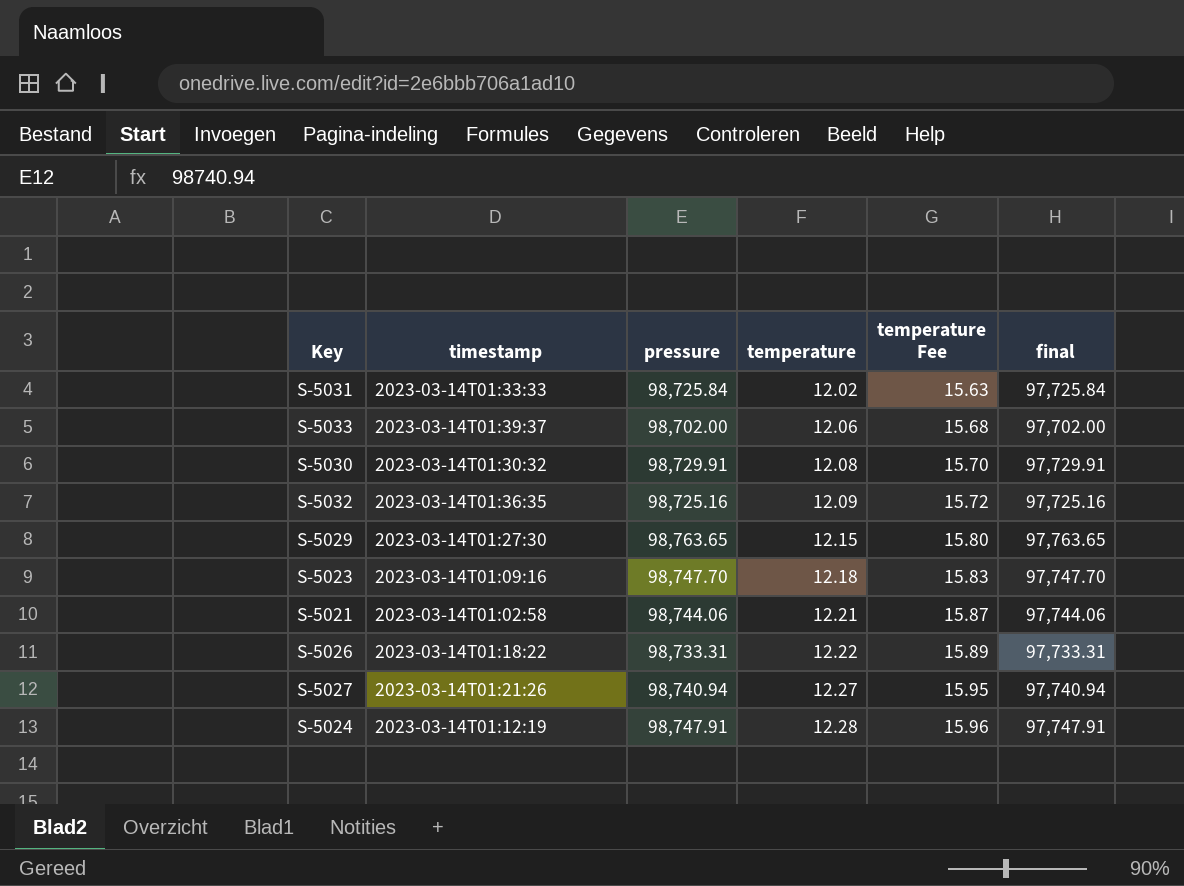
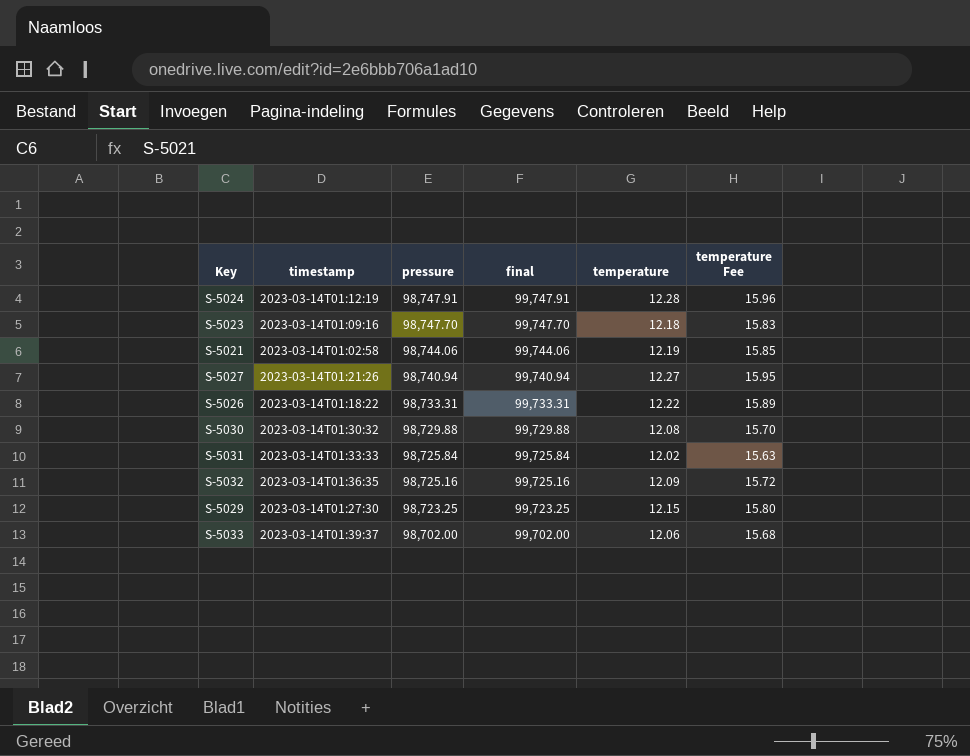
row order: temperature ascending -> pressure descending
column final | formula: [pressure] - 1000 -> [pressure] + 1000
column final | position: 6 -> 4
S-5021 | temperature: 12.21 -> 12.19
S-5021 | temperature Fee: 15.87 -> 15.85
S-5030 | pressure: 98,729.91 -> 98,729.88
S-5029 | pressure: 98,763.65 -> 98,723.25

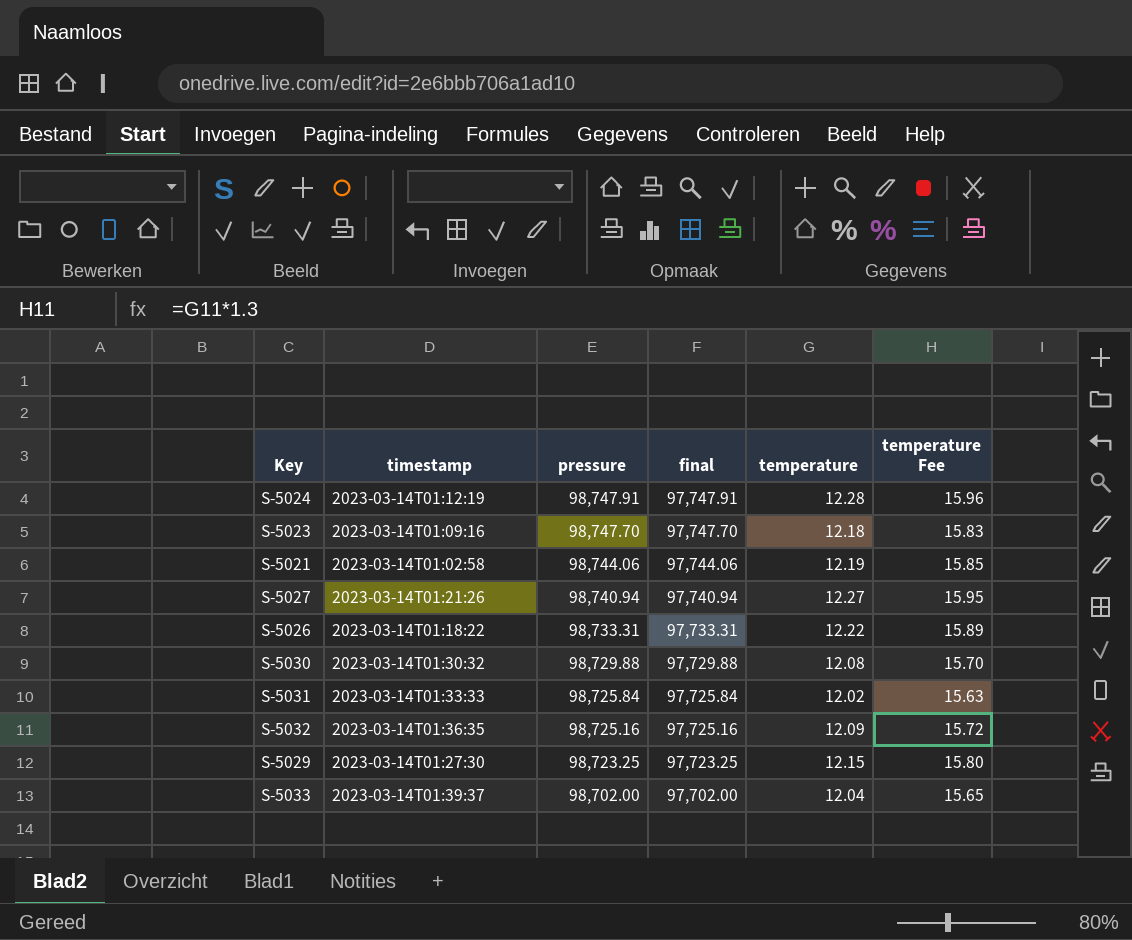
column final | formula: [pressure] + 1000 -> [pressure] - 1000
S-5033 | temperature: 12.06 -> 12.04
S-5033 | temperature Fee: 15.68 -> 15.65

